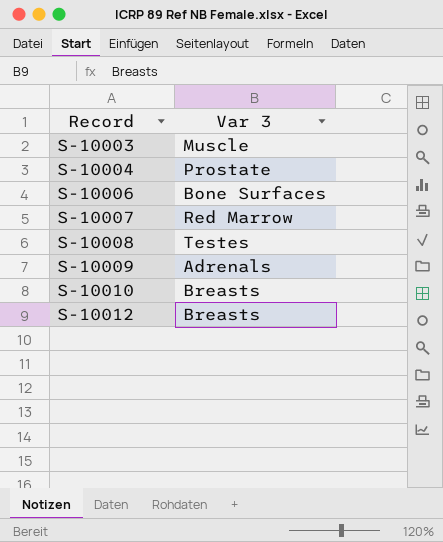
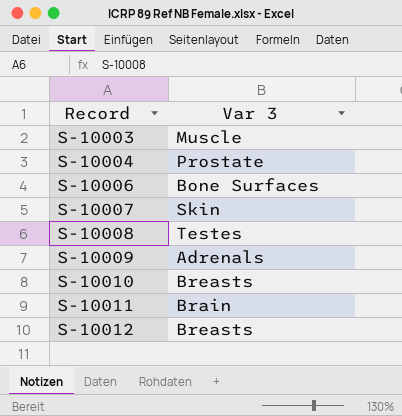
S-10007 | Var 3: Red Marrow -> Skin
row S-10011: none -> Brain

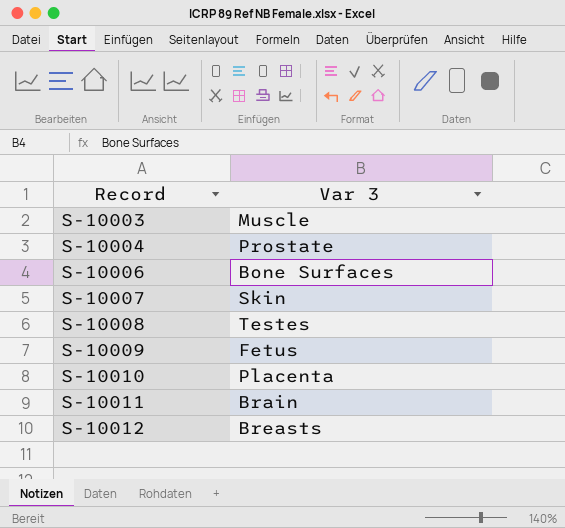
S-10009 | Var 3: Adrenals -> Fetus
S-10010 | Var 3: Breasts -> Placenta

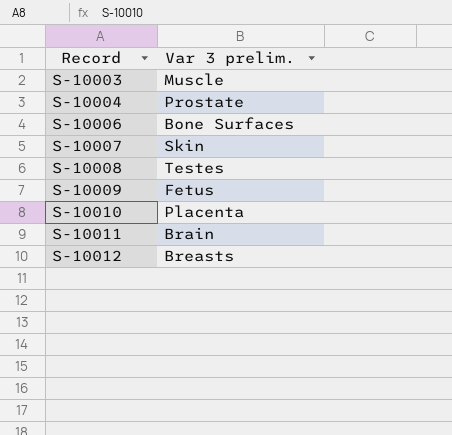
column name: Var 3 -> Var 3 prelim.

